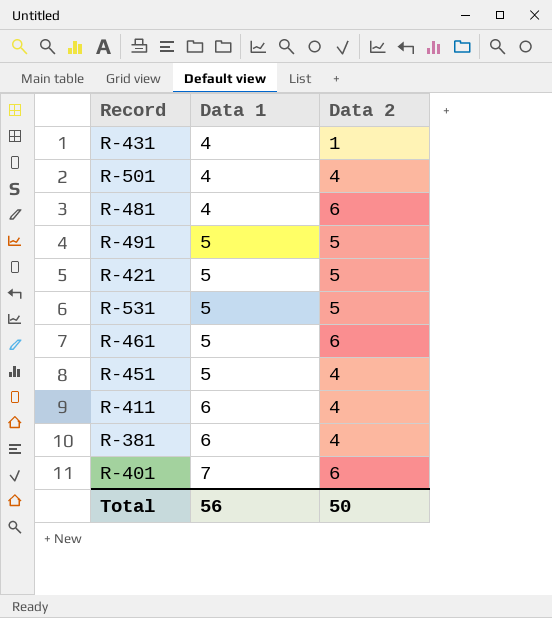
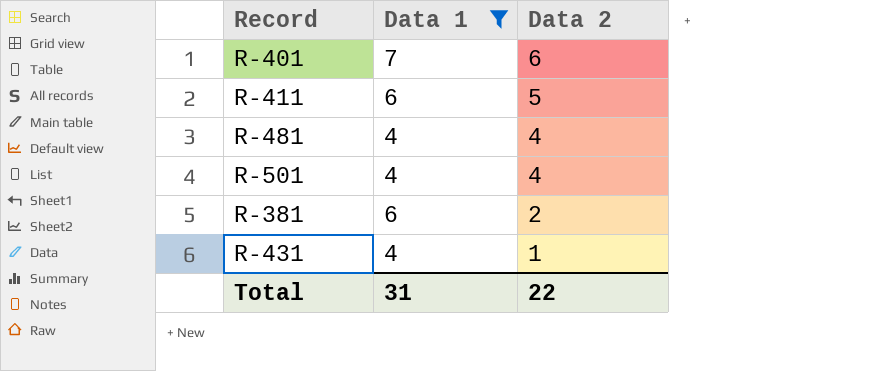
filter: none -> Data 1 != 5
row order: Data 1 ascending -> Data 2 descending
R-411 | Data 2: 4 -> 5
R-481 | Data 2: 6 -> 4
R-381 | Data 2: 4 -> 2
Total | Data 1: 56 -> 31
Total | Data 2: 50 -> 22

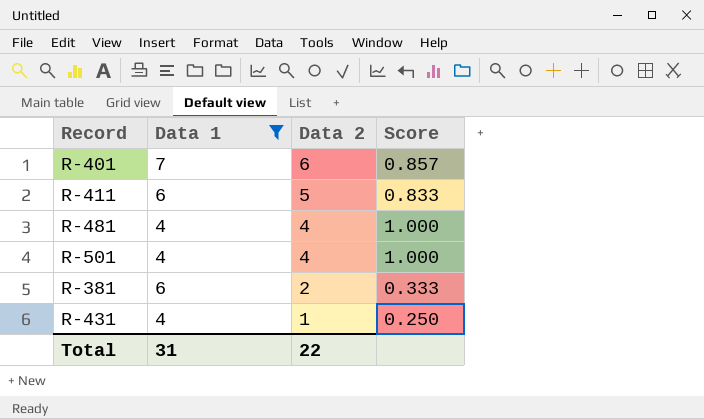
column Score | formula: none -> [Data 2] / [Data 1]

